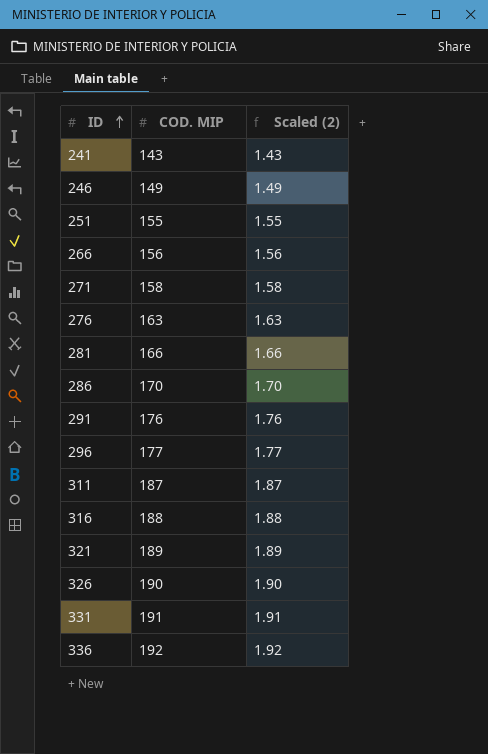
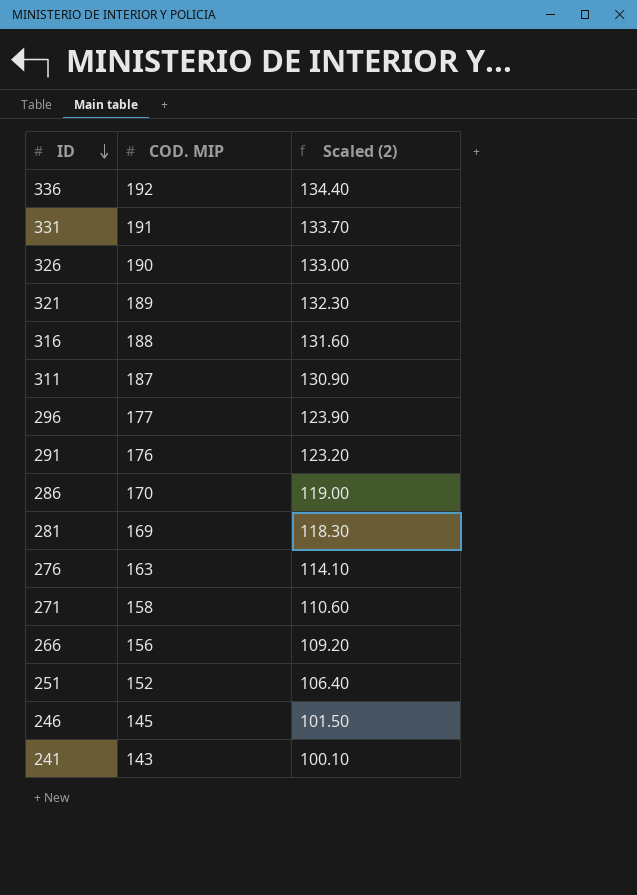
row order: ID ascending -> ID descending
column Scaled (2) | formula: [COD. MIP] * 0.01 -> [COD. MIP] * 0.7
281 | COD. MIP: 166 -> 169
251 | COD. MIP: 155 -> 152
246 | COD. MIP: 149 -> 145

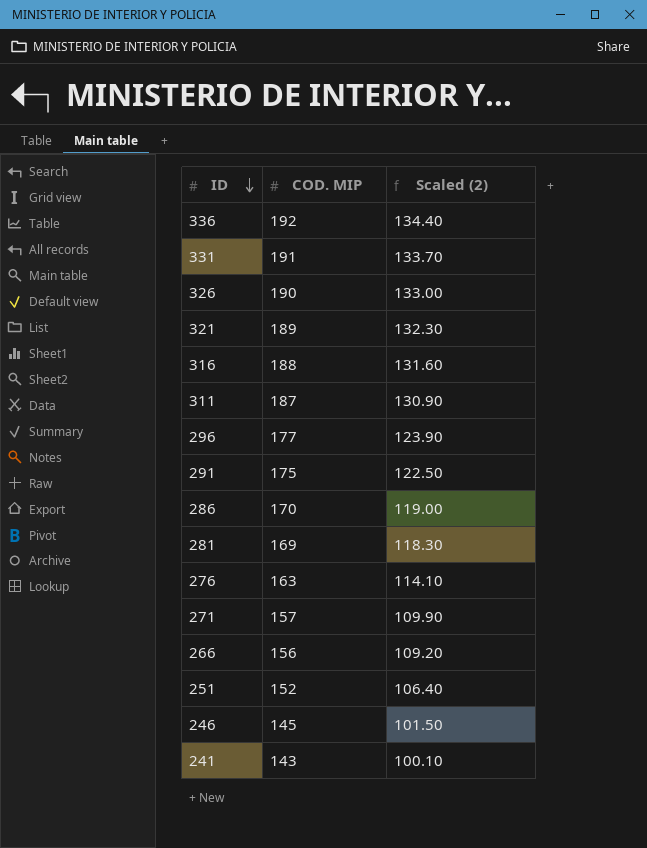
291 | COD. MIP: 176 -> 175
291 | Scaled (2): 123.20 -> 122.50
271 | COD. MIP: 158 -> 157
271 | Scaled (2): 110.60 -> 109.90

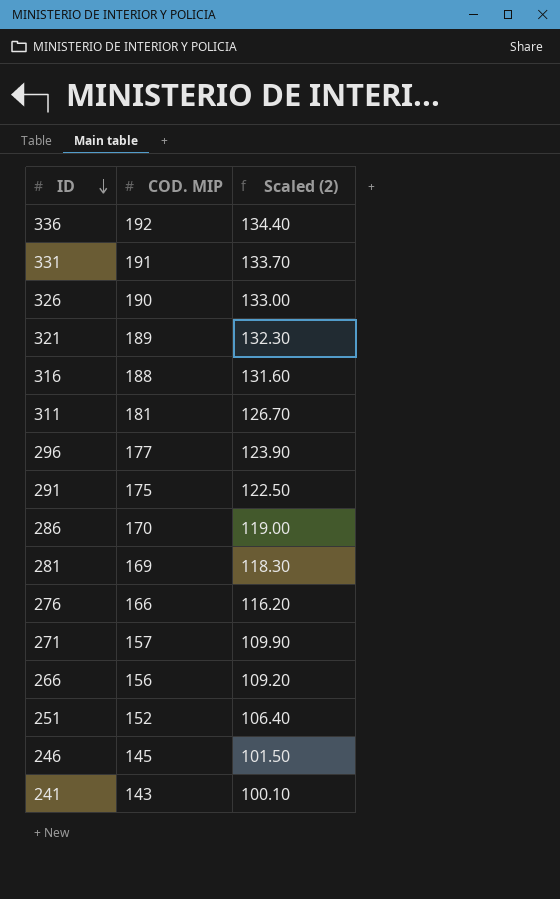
311 | COD. MIP: 187 -> 181
311 | Scaled (2): 130.90 -> 126.70
276 | COD. MIP: 163 -> 166
276 | Scaled (2): 114.10 -> 116.20

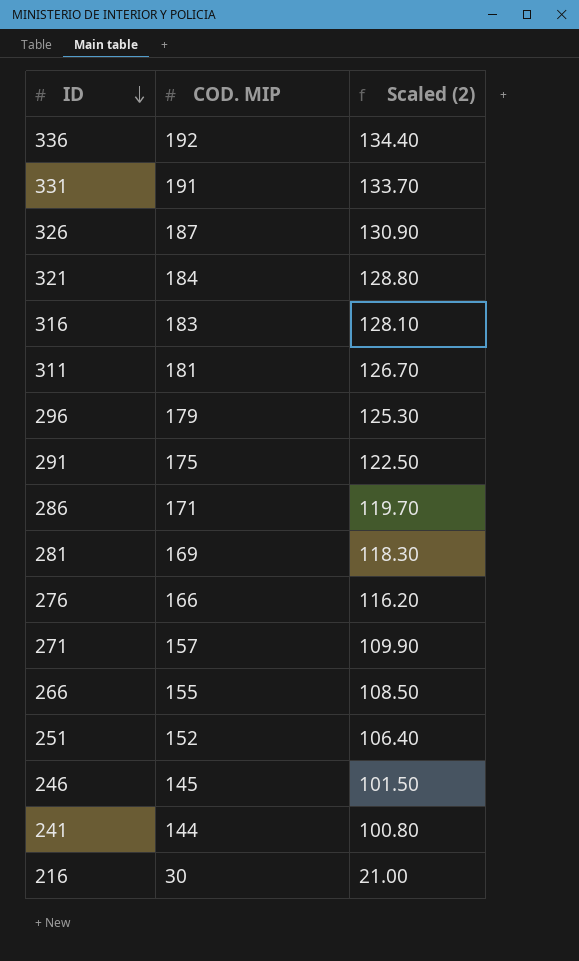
326 | COD. MIP: 190 -> 187
326 | Scaled (2): 133.00 -> 130.90
321 | COD. MIP: 189 -> 184
321 | Scaled (2): 132.30 -> 128.80
316 | COD. MIP: 188 -> 183
316 | Scaled (2): 131.60 -> 128.10
296 | COD. MIP: 177 -> 179
296 | Scaled (2): 123.90 -> 125.30
286 | COD. MIP: 170 -> 171
286 | Scaled (2): 119.00 -> 119.70
266 | COD. MIP: 156 -> 155
266 | Scaled (2): 109.20 -> 108.50
241 | COD. MIP: 143 -> 144
241 | Scaled (2): 100.10 -> 100.80
row 216: none -> 30 | 21.00

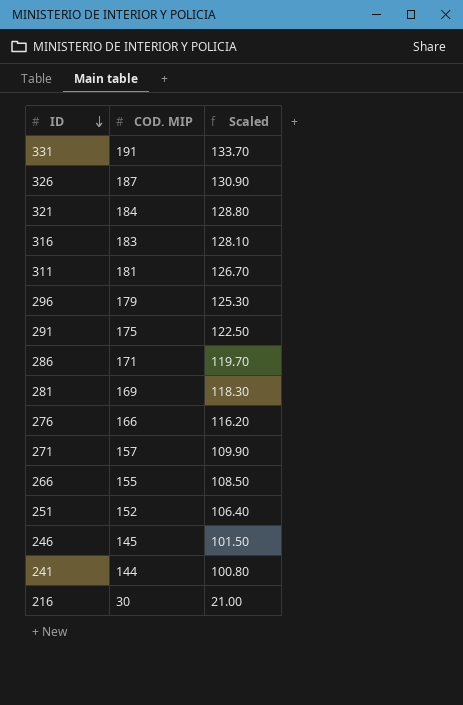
column name: Scaled (2) -> Scaled
row 336: 192 | 134.40 -> none

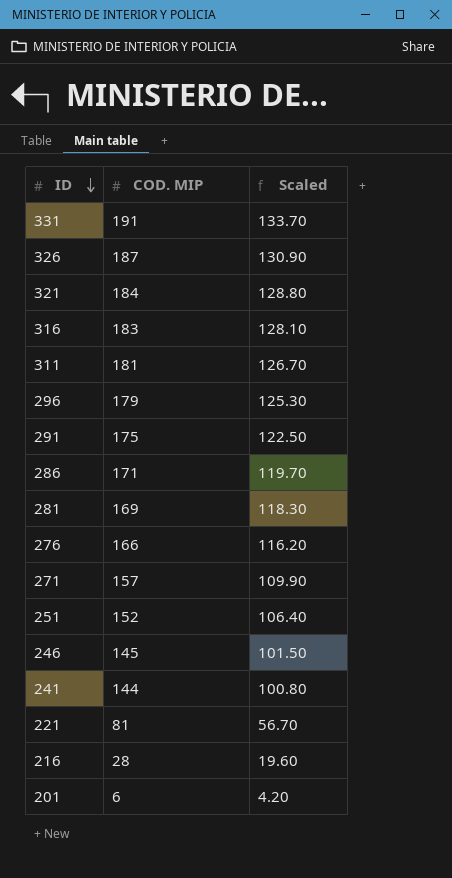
row 266: 155 | 108.50 -> none
row 221: none -> 81 | 56.70
216 | COD. MIP: 30 -> 28
216 | Scaled: 21.00 -> 19.60
row 201: none -> 6 | 4.20

